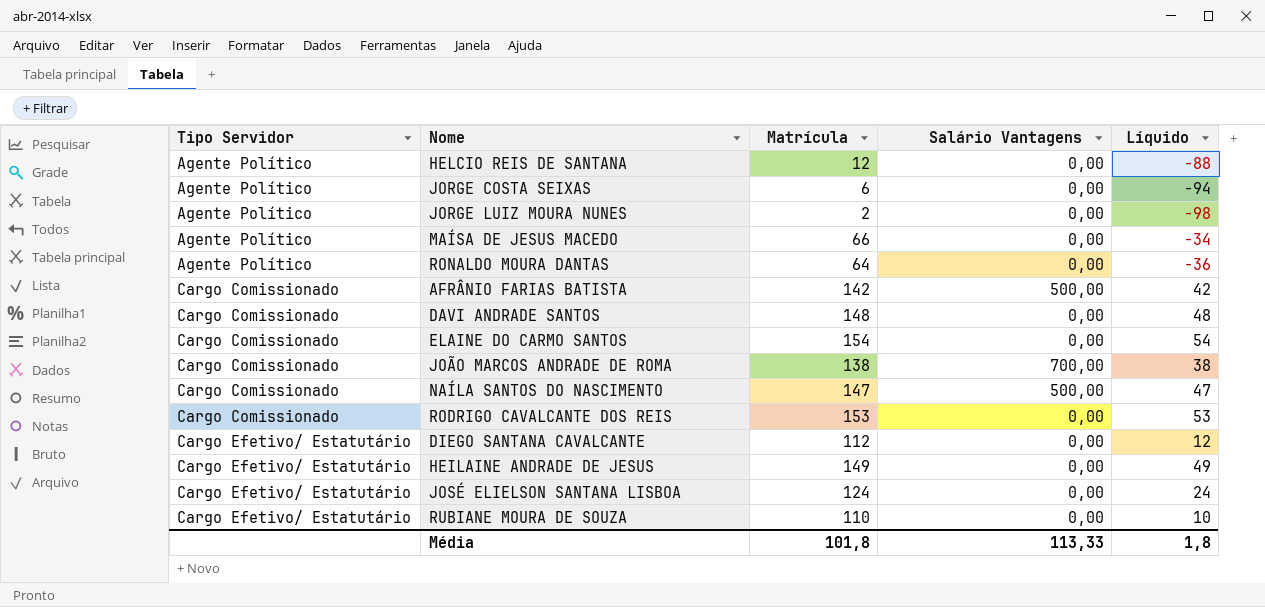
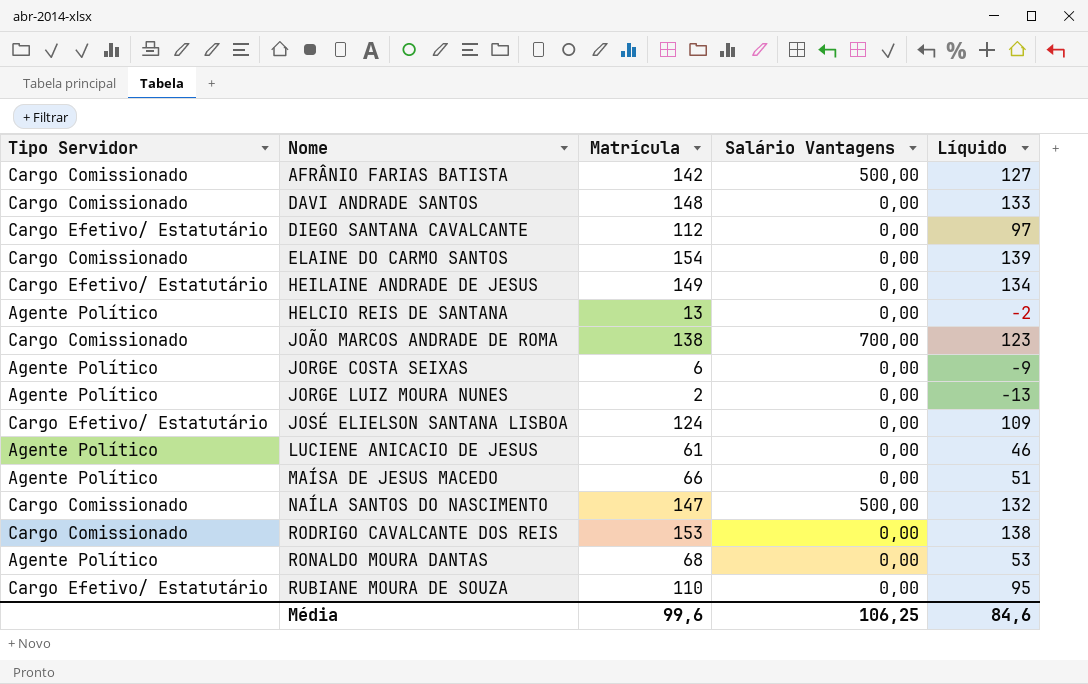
row order: Tipo Servidor ascending -> Nome ascending
column Líquido | formula: [Matrícula] - 100 -> [Matrícula] - 15
HELCIO REIS DE SANTANA | Matrícula: 12 -> 13
row LUCIENE ANICACIO DE JESUS: none -> Agente Político | 61 | 0,00 | 46
RONALDO MOURA DANTAS | Matrícula: 64 -> 68
Média | Matrícula: 101,8 -> 99,6
Média | Salário Vantagens: 113,33 -> 106,25
Média | Líquido: 1,8 -> 84,6

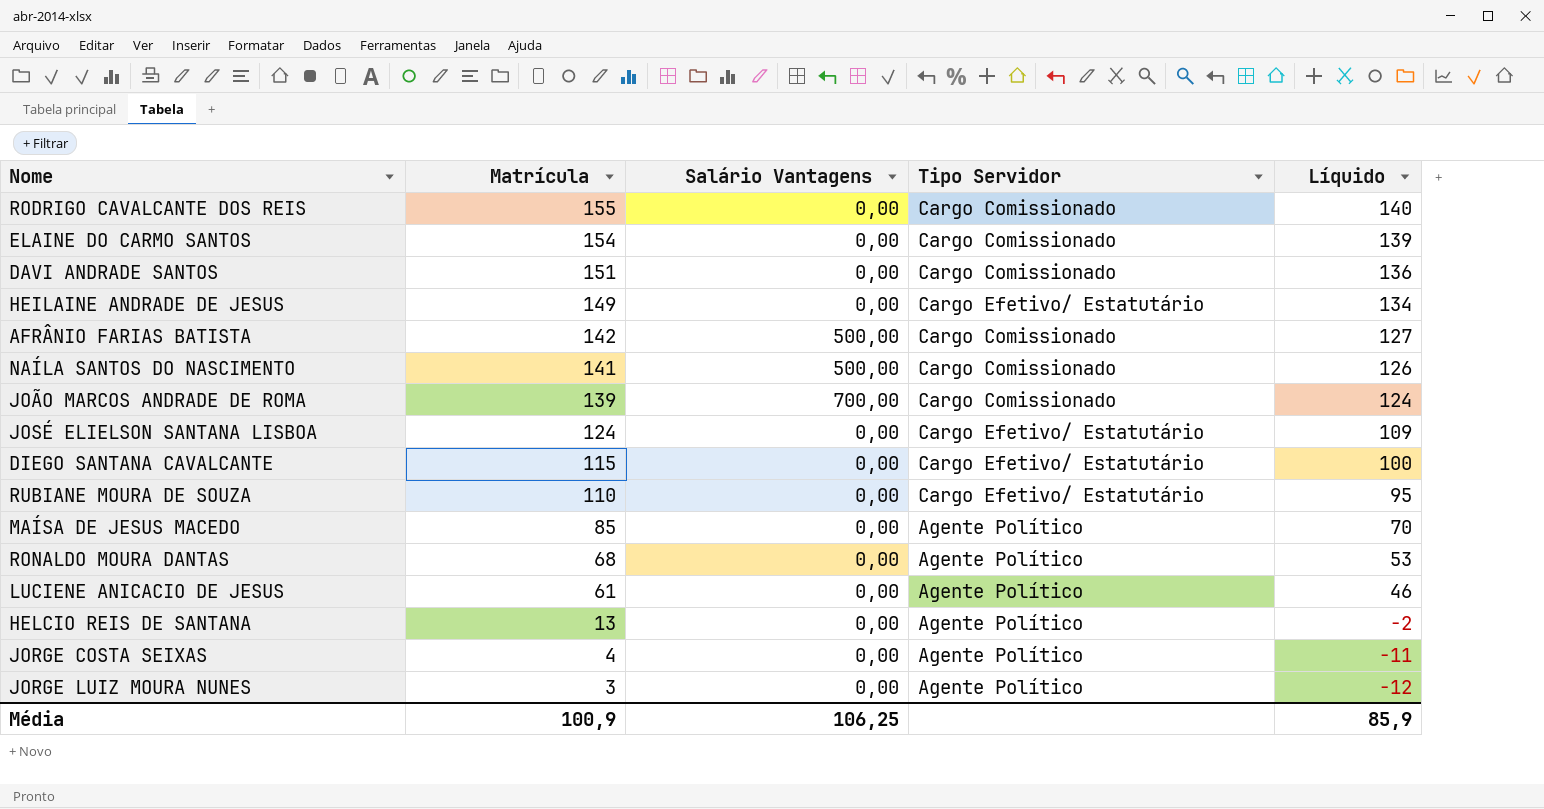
row order: Nome ascending -> Matrícula descending
column Tipo Servidor | position: 1 -> 4
RODRIGO CAVALCANTE DOS REIS | Matrícula: 153 -> 155
RODRIGO CAVALCANTE DOS REIS | Líquido: 138 -> 140
DAVI ANDRADE SANTOS | Matrícula: 148 -> 151
DAVI ANDRADE SANTOS | Líquido: 133 -> 136
NAÍLA SANTOS DO NASCIMENTO | Matrícula: 147 -> 141
NAÍLA SANTOS DO NASCIMENTO | Líquido: 132 -> 126
JOÃO MARCOS ANDRADE DE ROMA | Matrícula: 138 -> 139
JOÃO MARCOS ANDRADE DE ROMA | Líquido: 123 -> 124
DIEGO SANTANA CAVALCANTE | Matrícula: 112 -> 115
DIEGO SANTANA CAVALCANTE | Líquido: 97 -> 100
MAÍSA DE JESUS MACEDO | Matrícula: 66 -> 85
MAÍSA DE JESUS MACEDO | Líquido: 51 -> 70
JORGE COSTA SEIXAS | Matrícula: 6 -> 4
JORGE COSTA SEIXAS | Líquido: -9 -> -11
JORGE LUIZ MOURA NUNES | Matrícula: 2 -> 3
JORGE LUIZ MOURA NUNES | Líquido: -13 -> -12
Média | Matrícula: 99,6 -> 100,9
Média | Líquido: 84,6 -> 85,9

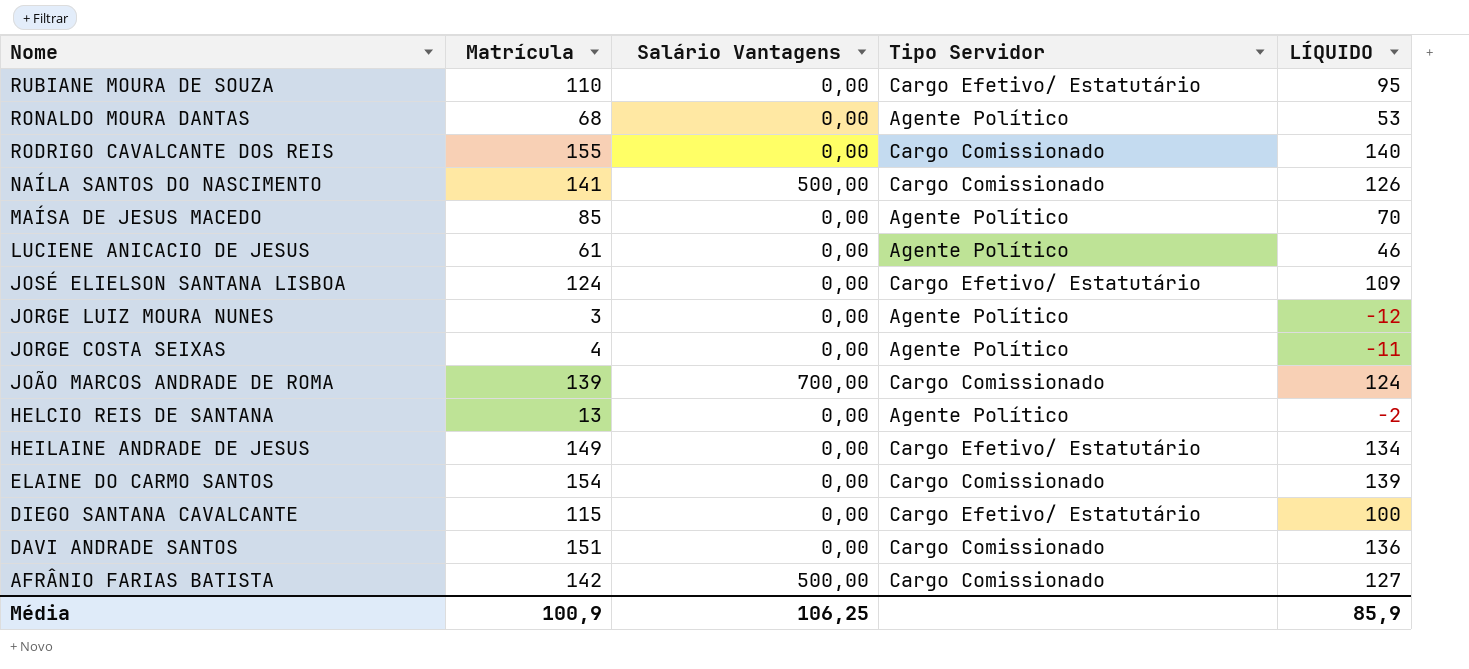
row order: Matrícula descending -> Nome descending
column name: Líquido -> LÍQUIDO

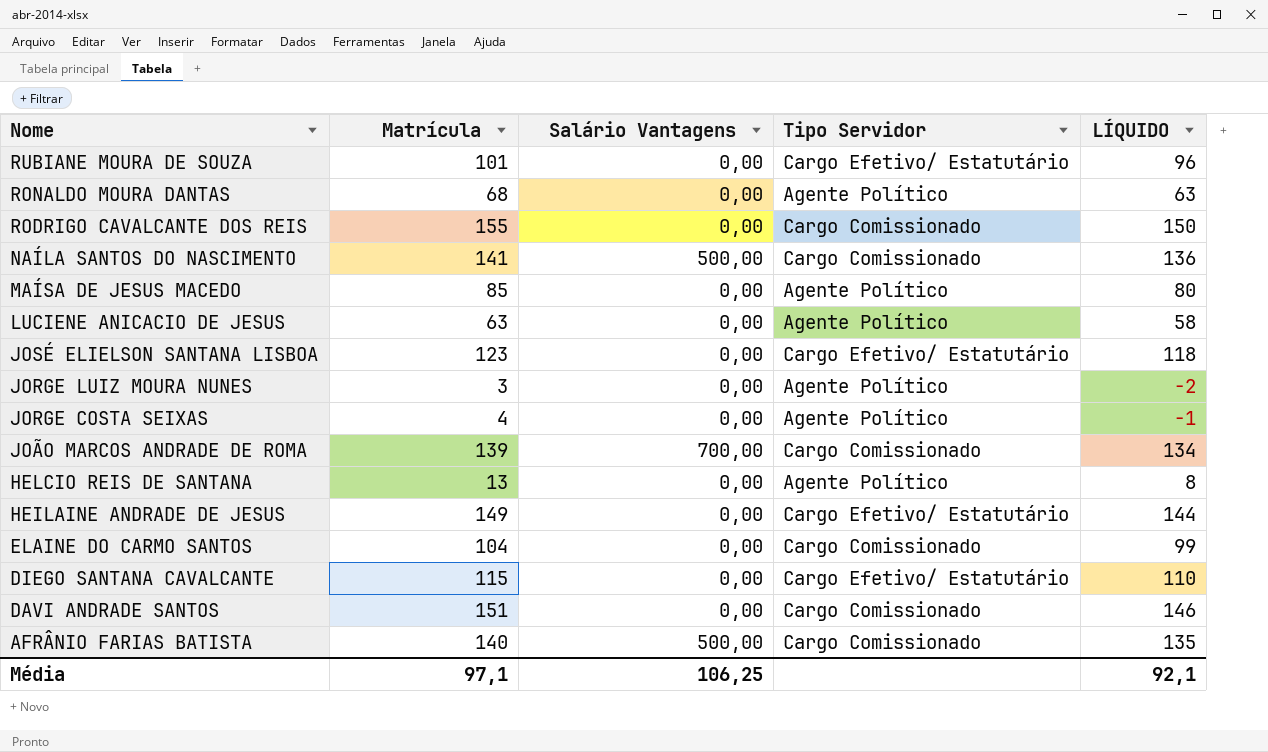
column LÍQUIDO | formula: [Matrícula] - 15 -> [Matrícula] - 5
RUBIANE MOURA DE SOUZA | Matrícula: 110 -> 101
LUCIENE ANICACIO DE JESUS | Matrícula: 61 -> 63
JOSÉ ELIELSON SANTANA LISBOA | Matrícula: 124 -> 123
ELAINE DO CARMO SANTOS | Matrícula: 154 -> 104
AFRÂNIO FARIAS BATISTA | Matrícula: 142 -> 140
Média | Matrícula: 100,9 -> 97,1
Média | LÍQUIDO: 85,9 -> 92,1

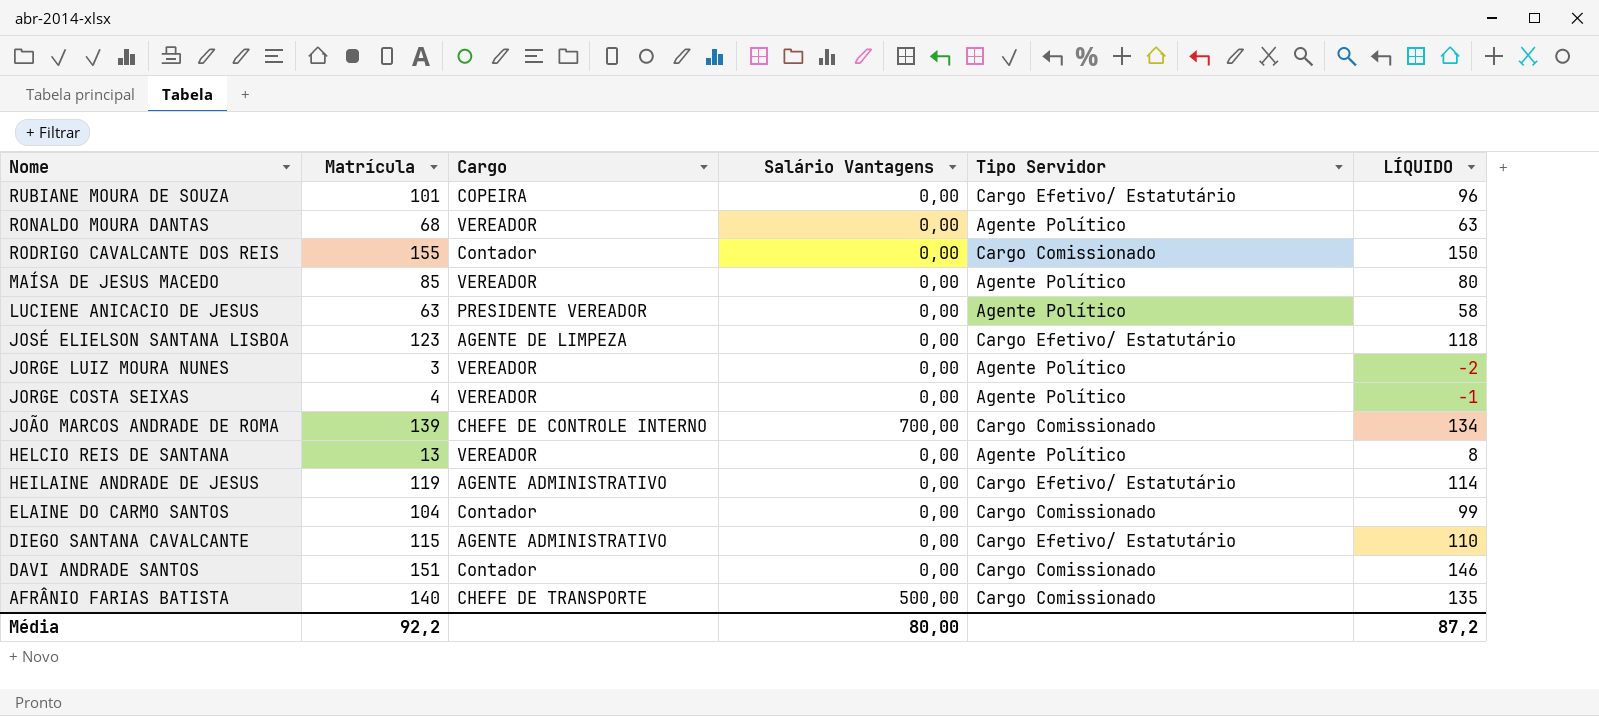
column Cargo | position: none -> 3
row NAÍLA SANTOS DO NASCIMENTO: 141 | 500,00 | Cargo Comissionado | 136 -> none
HEILAINE ANDRADE DE JESUS | Matrícula: 149 -> 119
HEILAINE ANDRADE DE JESUS | LÍQUIDO: 144 -> 114
Média | Matrícula: 97,1 -> 92,2
Média | Salário Vantagens: 106,25 -> 80,00
Média | LÍQUIDO: 92,1 -> 87,2

